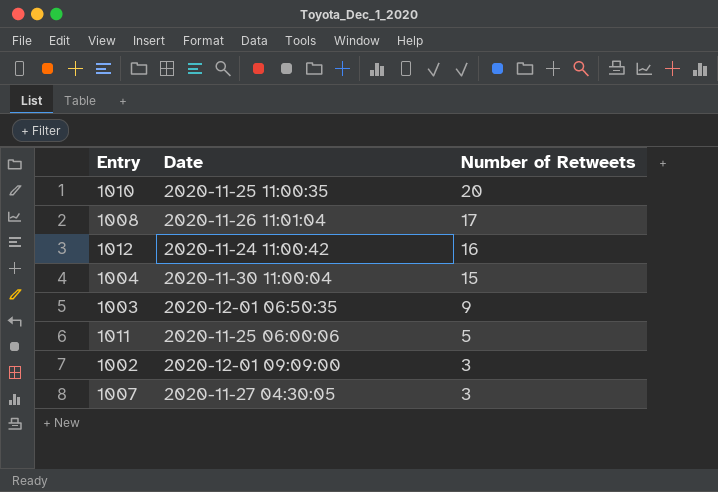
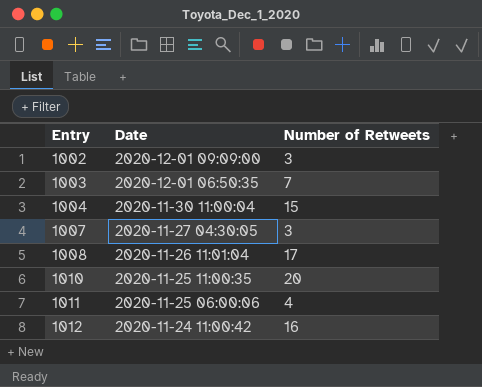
row order: Number of Retweets descending -> Entry ascending
1003 | Number of Retweets: 9 -> 7
1011 | Number of Retweets: 5 -> 4

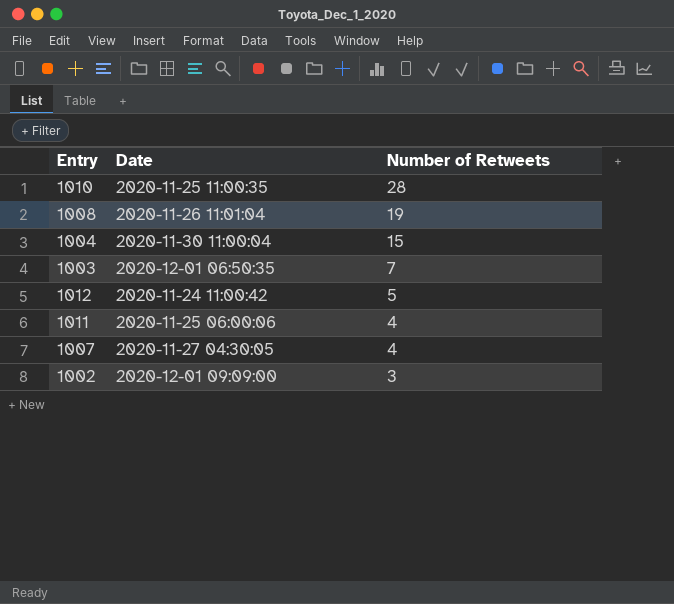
row order: Entry ascending -> Number of Retweets descending
1010 | Number of Retweets: 20 -> 28
1008 | Number of Retweets: 17 -> 19
1012 | Number of Retweets: 16 -> 5
1007 | Number of Retweets: 3 -> 4

